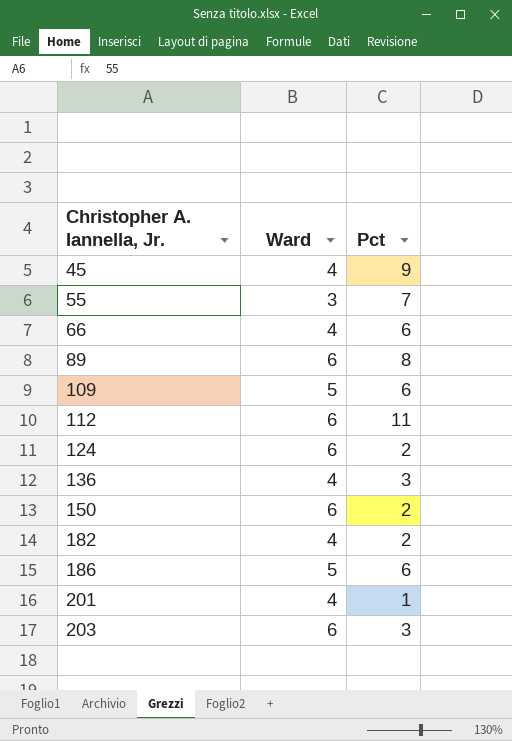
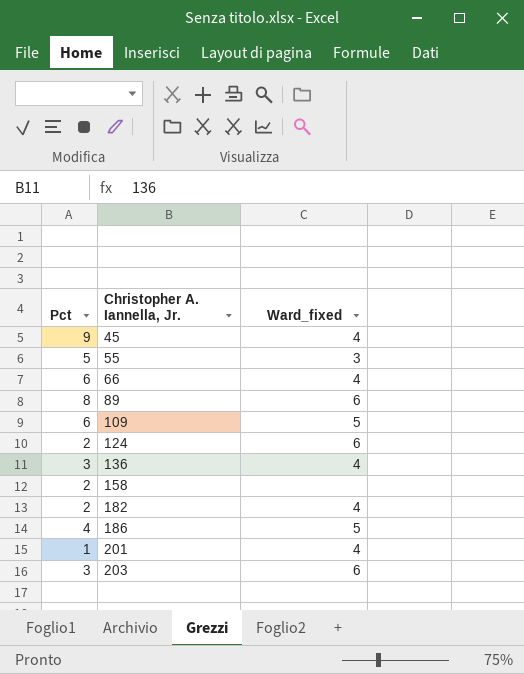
column Pct | position: 3 -> 1
column name: Ward -> Ward_fixed
row 112: 6 | 11 -> none
row 150: 6 | 2 -> none
55 | Pct: 7 -> 5
row 158: none -> 2 | none
186 | Pct: 6 -> 4

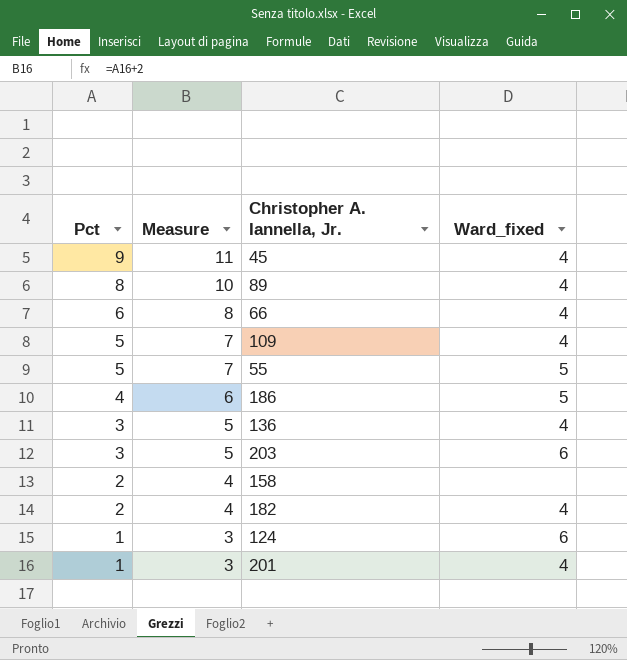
row order: Christopher A. Iannella, Jr. ascending -> Pct descending
column Measure | formula: none -> [Pct] + 2
89 | Ward_fixed: 6 -> 4
109 | Pct: 6 -> 5
109 | Ward_fixed: 5 -> 4
55 | Ward_fixed: 3 -> 5
124 | Pct: 2 -> 1

